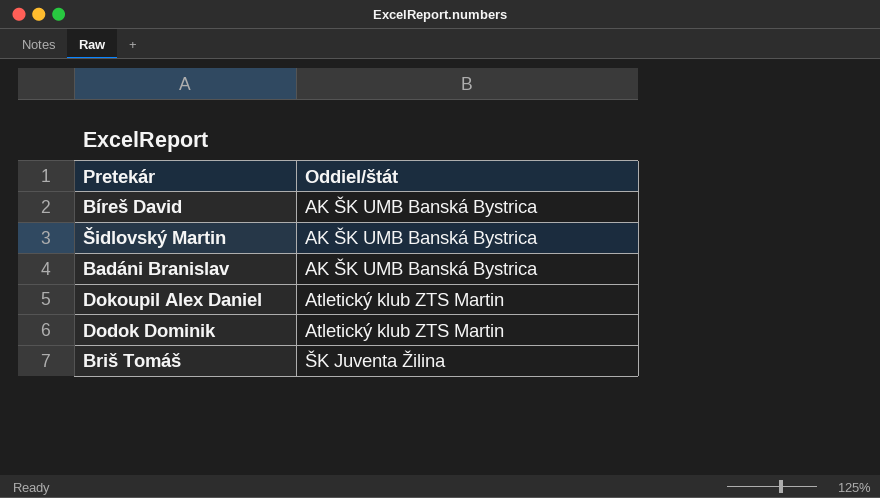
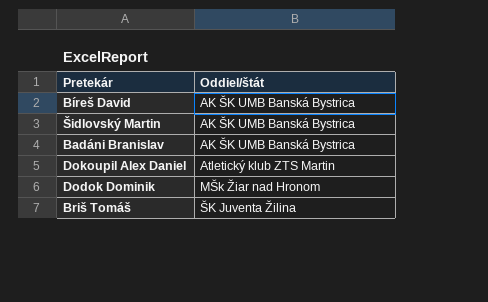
Dodok Dominik | Oddiel/štát: Atletický klub ZTS Martin -> MŠk Žiar nad Hronom

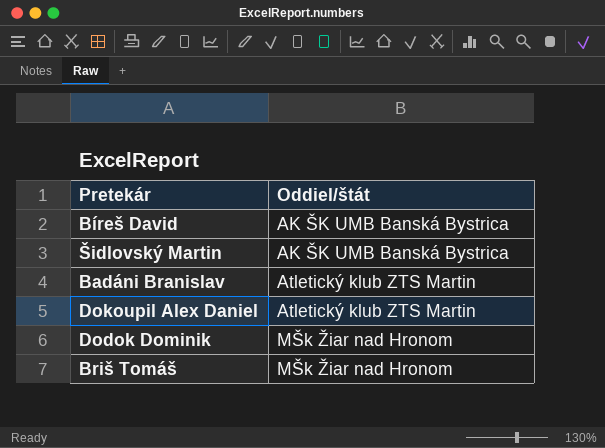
Badáni Branislav | Oddiel/štát: AK ŠK UMB Banská Bystrica -> Atletický klub ZTS Martin
Briš Tomáš | Oddiel/štát: ŠK Juventa Žilina -> MŠk Žiar nad Hronom

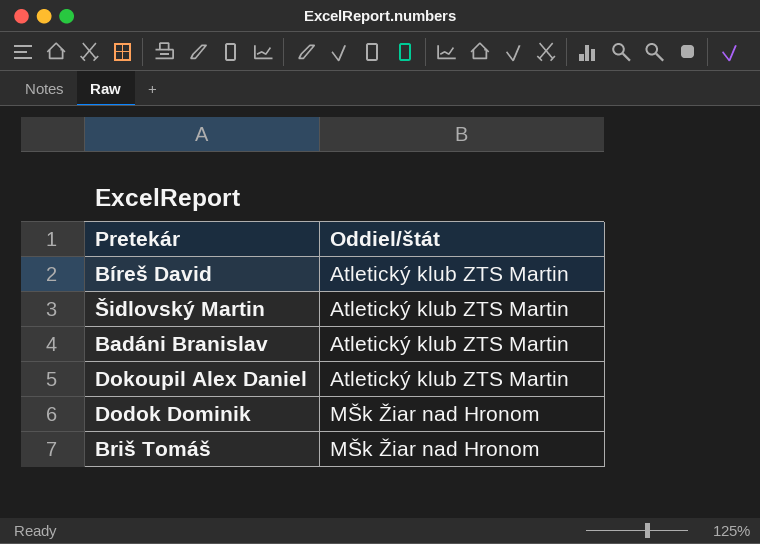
Bíreš David | Oddiel/štát: AK ŠK UMB Banská Bystrica -> Atletický klub ZTS Martin
Šidlovský Martin | Oddiel/štát: AK ŠK UMB Banská Bystrica -> Atletický klub ZTS Martin

